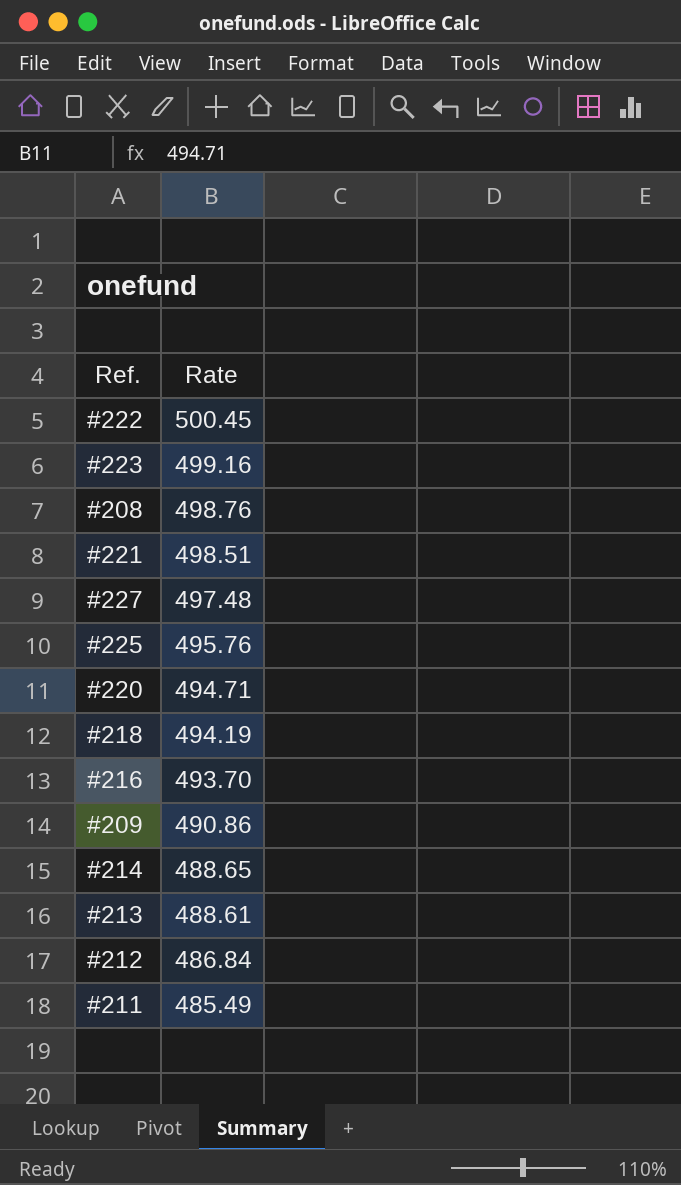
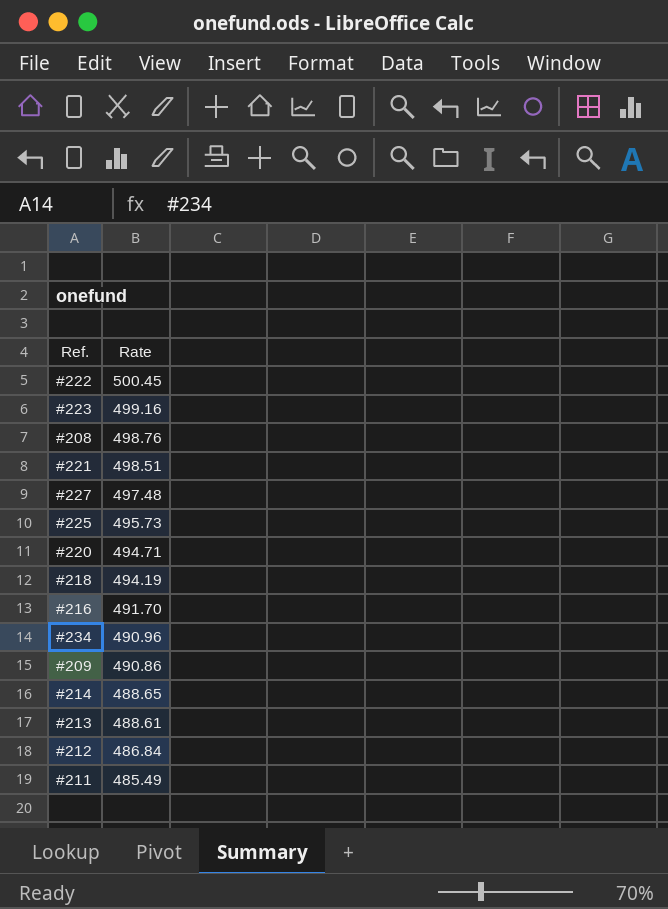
#225 | Rate: 495.76 -> 495.73
#216 | Rate: 493.70 -> 491.70
row #234: none -> 490.96

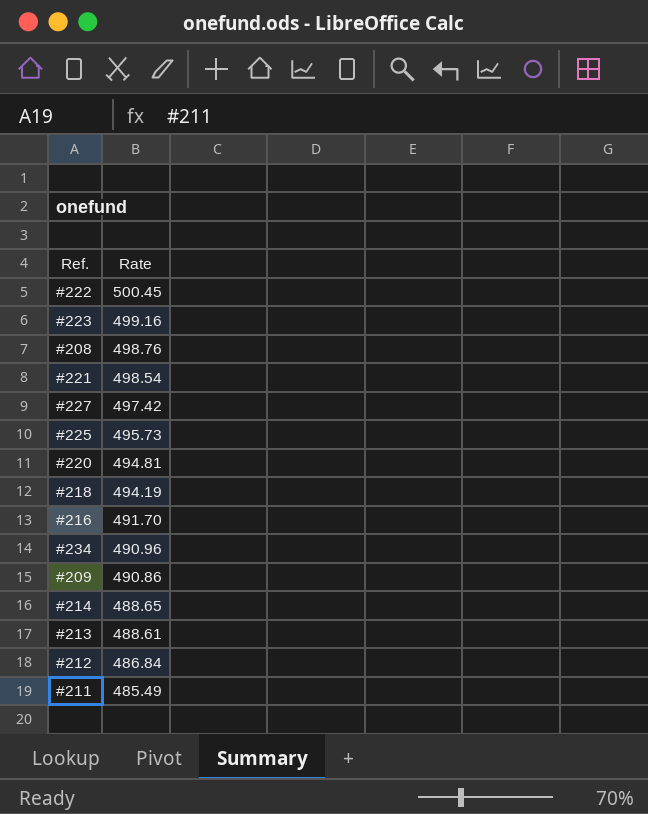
#221 | Rate: 498.51 -> 498.54
#227 | Rate: 497.48 -> 497.42
#220 | Rate: 494.71 -> 494.81

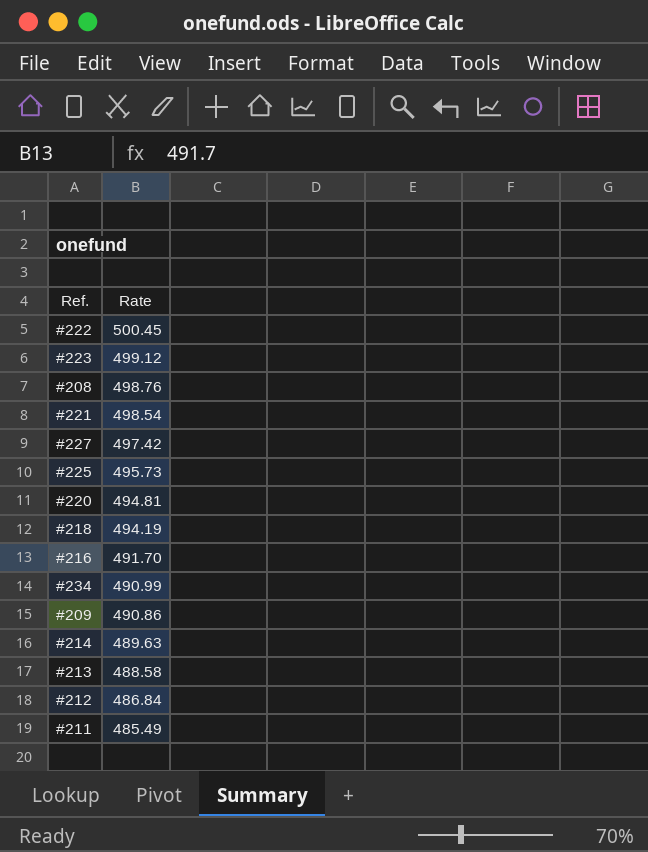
#223 | Rate: 499.16 -> 499.12
#234 | Rate: 490.96 -> 490.99
#214 | Rate: 488.65 -> 489.63
#213 | Rate: 488.61 -> 488.58

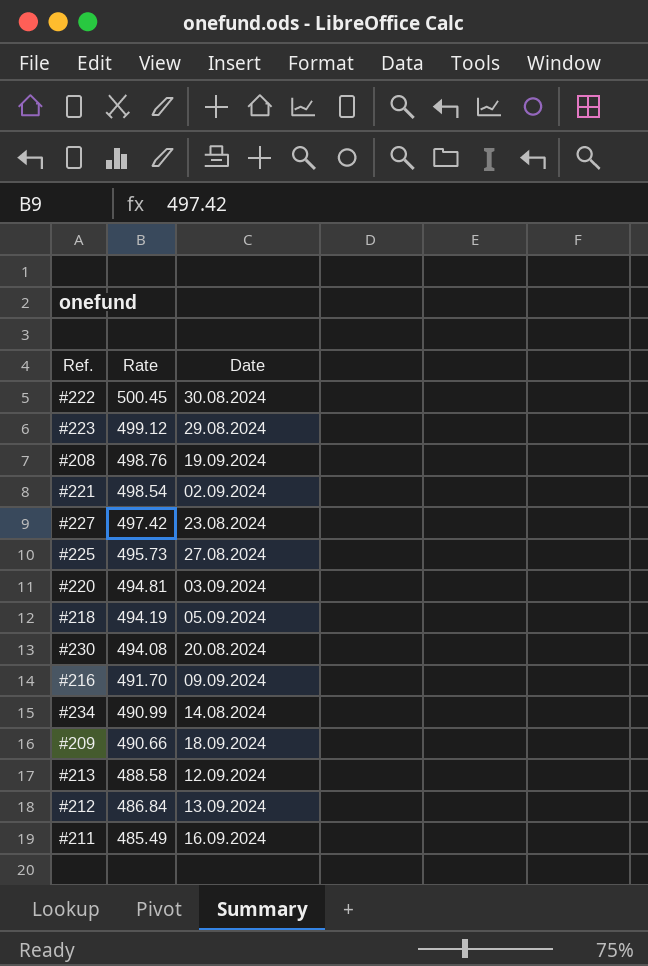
column Date | position: none -> 3
row #214: 489.63 -> none
row #230: none -> 494.08 | 20.08.2024
#209 | Rate: 490.86 -> 490.66

